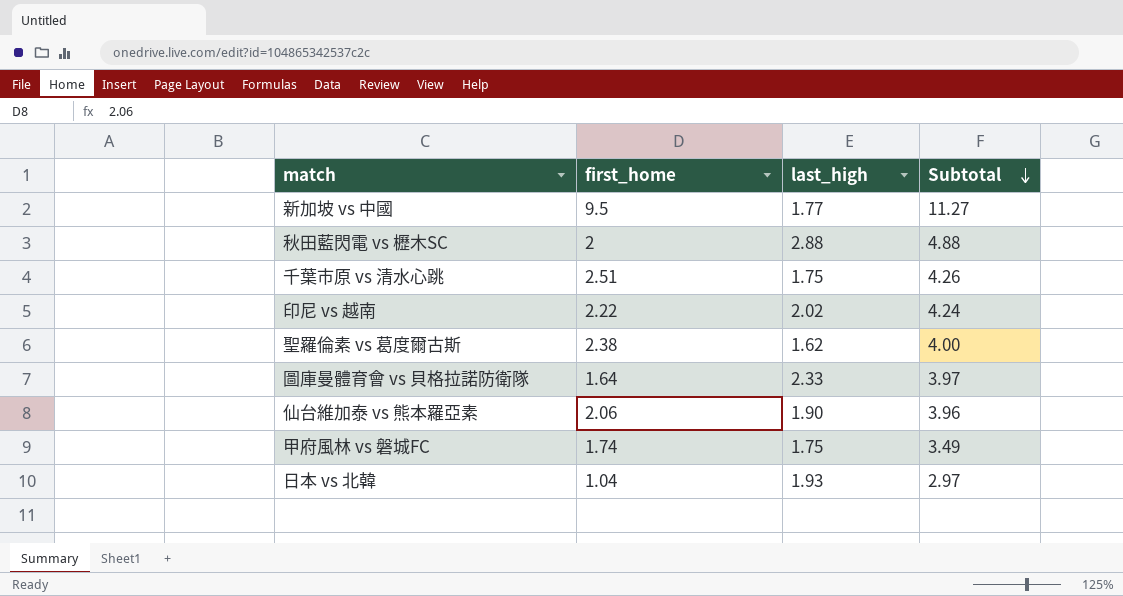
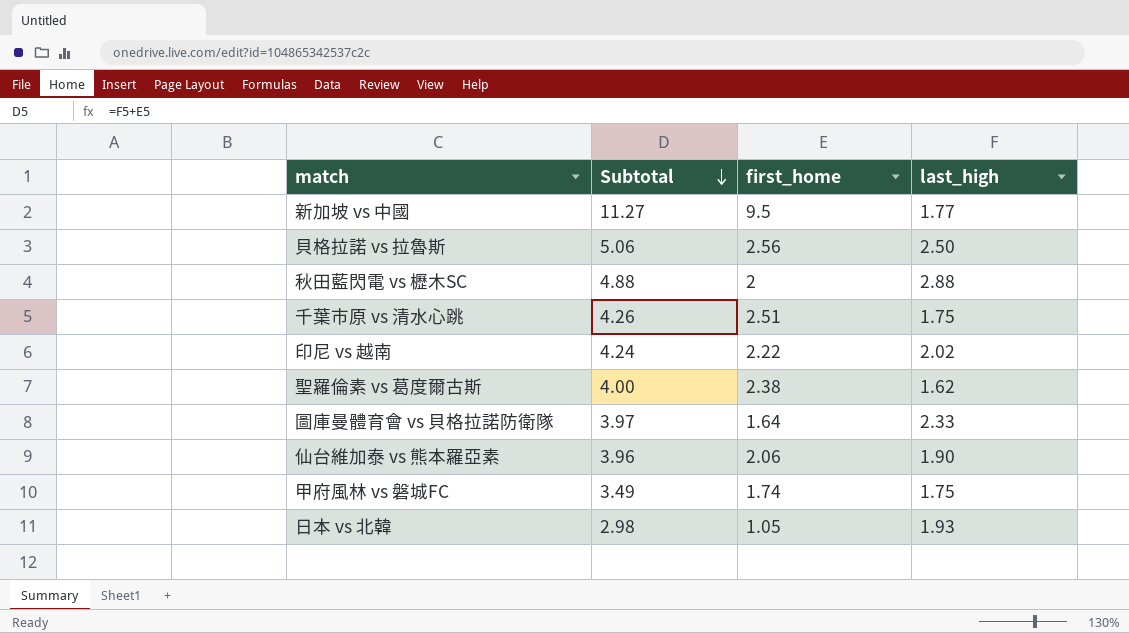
column Subtotal | position: 4 -> 2
row 貝格拉諾 vs 拉魯斯: none -> 5.06 | 2.56 | 2.50
日本 vs 北韓 | Subtotal: 2.97 -> 2.98
日本 vs 北韓 | first_home: 1.04 -> 1.05

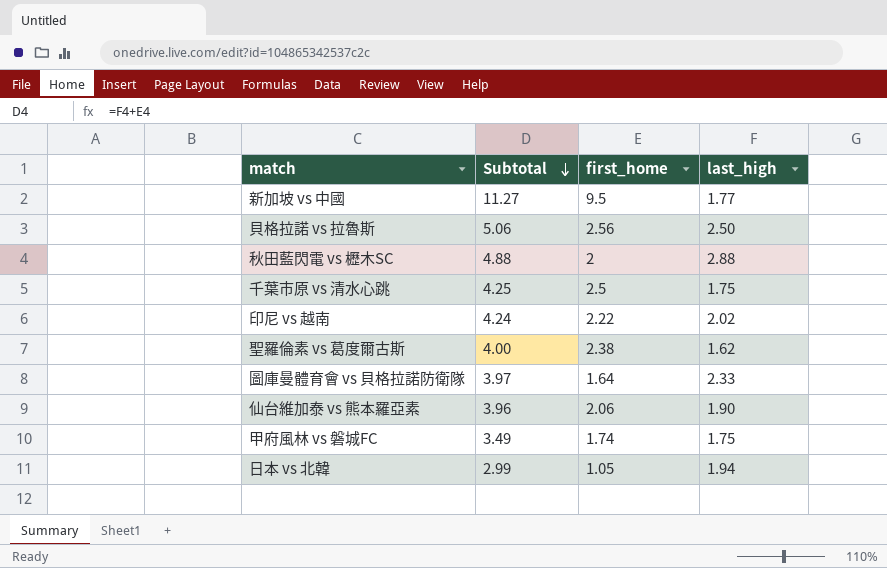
千葉市原 vs 清水心跳 | Subtotal: 4.26 -> 4.25
千葉市原 vs 清水心跳 | first_home: 2.51 -> 2.5
日本 vs 北韓 | Subtotal: 2.98 -> 2.99
日本 vs 北韓 | last_high: 1.93 -> 1.94

